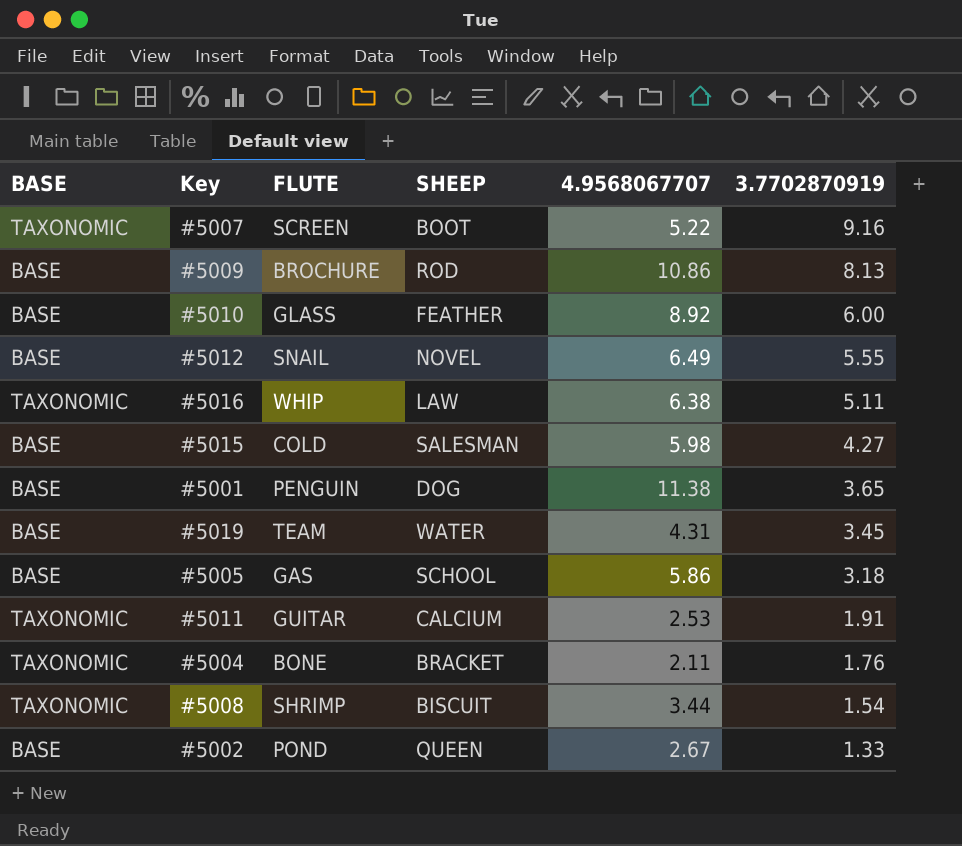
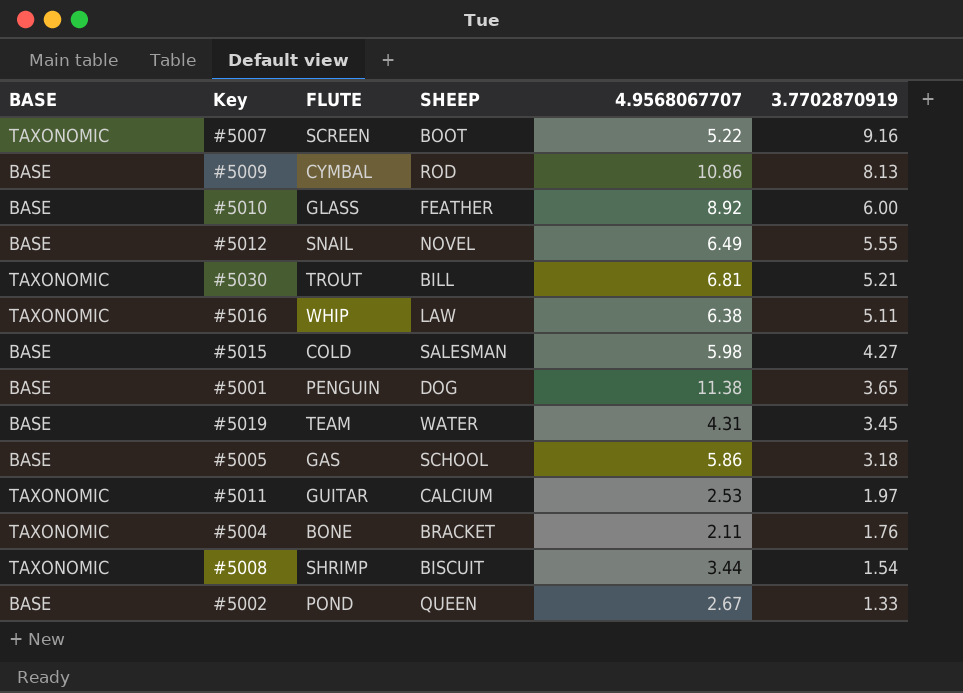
#5009 | FLUTE: BROCHURE -> CYMBAL
row #5030: none -> TAXONOMIC | TROUT | BILL | 6.81 | 5.21
#5011 | 3.7702870919: 1.91 -> 1.97

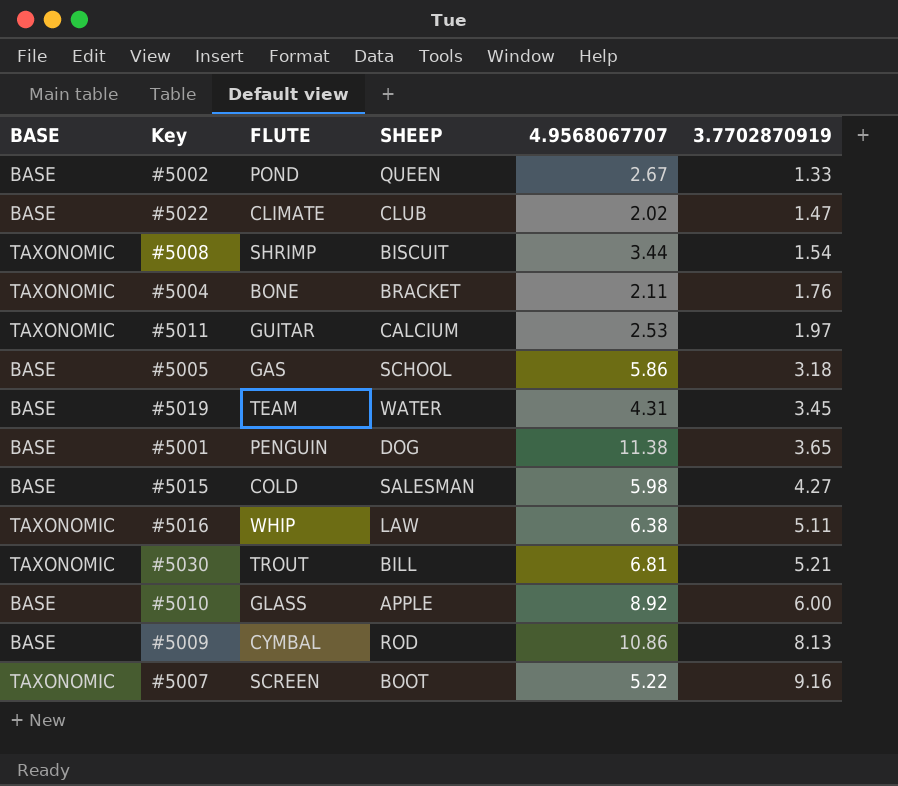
row order: 3.7702870919 descending -> 3.7702870919 ascending
row #5012: BASE | SNAIL | NOVEL | 6.49 | 5.55 -> none
row #5022: none -> BASE | CLIMATE | CLUB | 2.02 | 1.47
#5010 | SHEEP: FEATHER -> APPLE

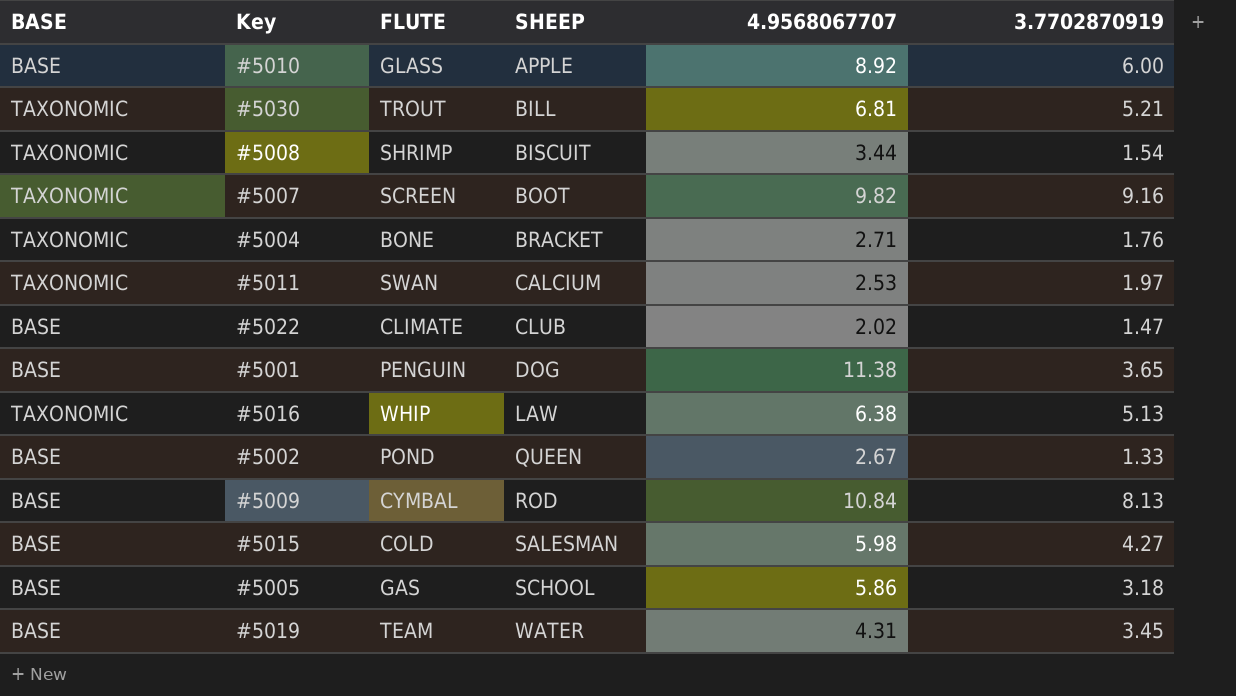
row order: 3.7702870919 ascending -> SHEEP ascending
#5007 | 4.9568067707: 5.22 -> 9.82
#5004 | 4.9568067707: 2.11 -> 2.71
#5011 | FLUTE: GUITAR -> SWAN
#5016 | 3.7702870919: 5.11 -> 5.13
#5009 | 4.9568067707: 10.86 -> 10.84

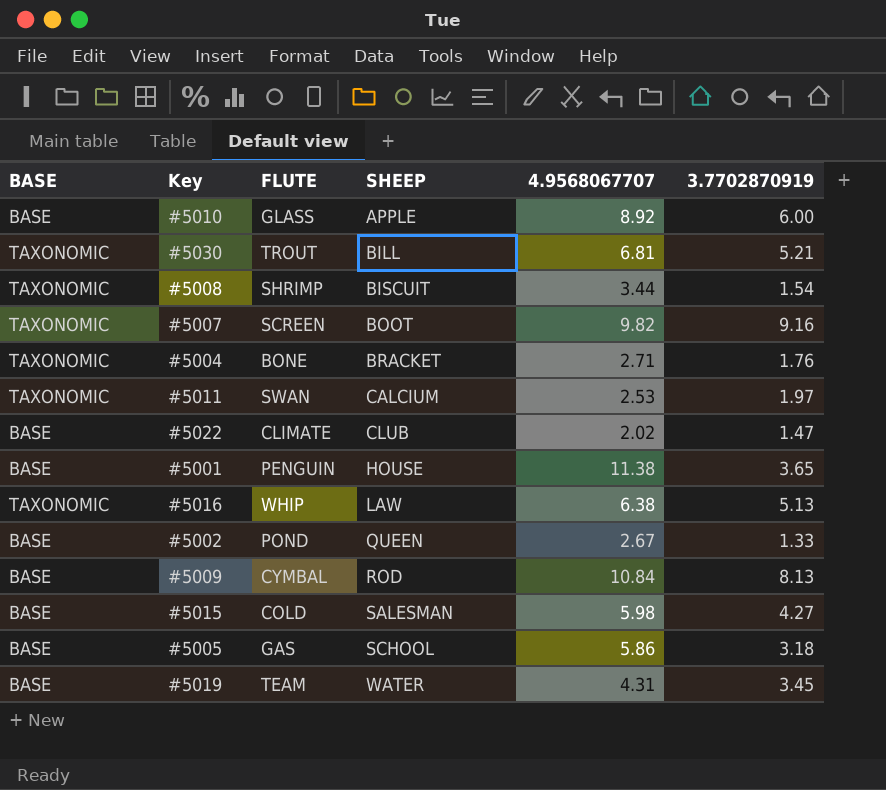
#5001 | SHEEP: DOG -> HOUSE

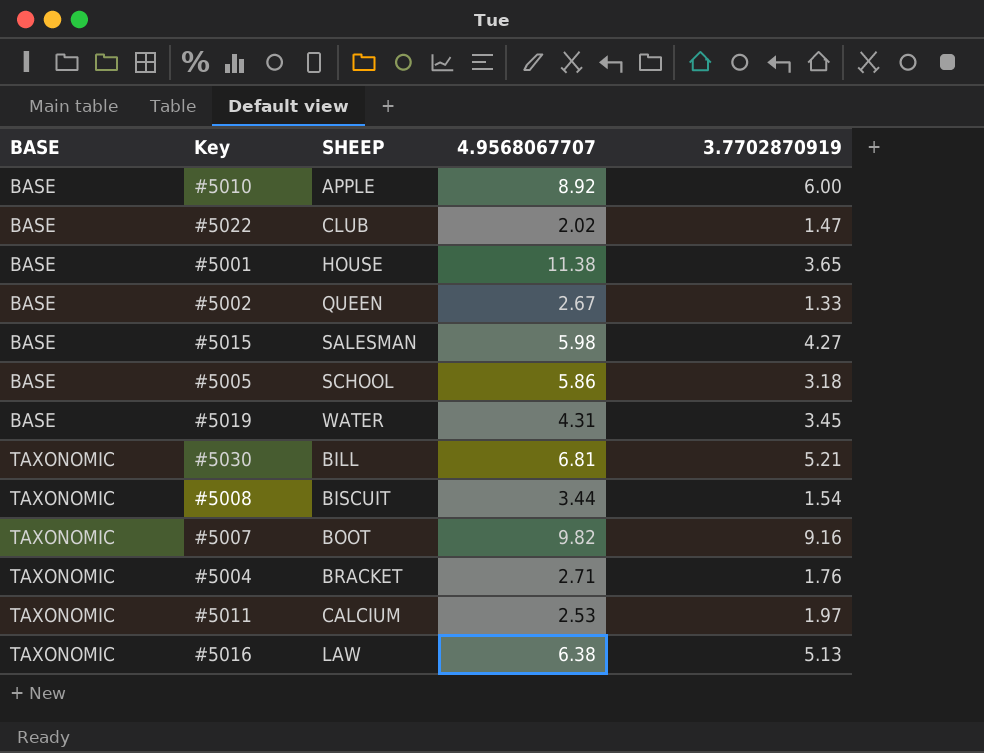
row order: SHEEP ascending -> BASE ascending
column FLUTE | position: 3 -> none
row #5009: BASE | CYMBAL | ROD | 10.84 | 8.13 -> none

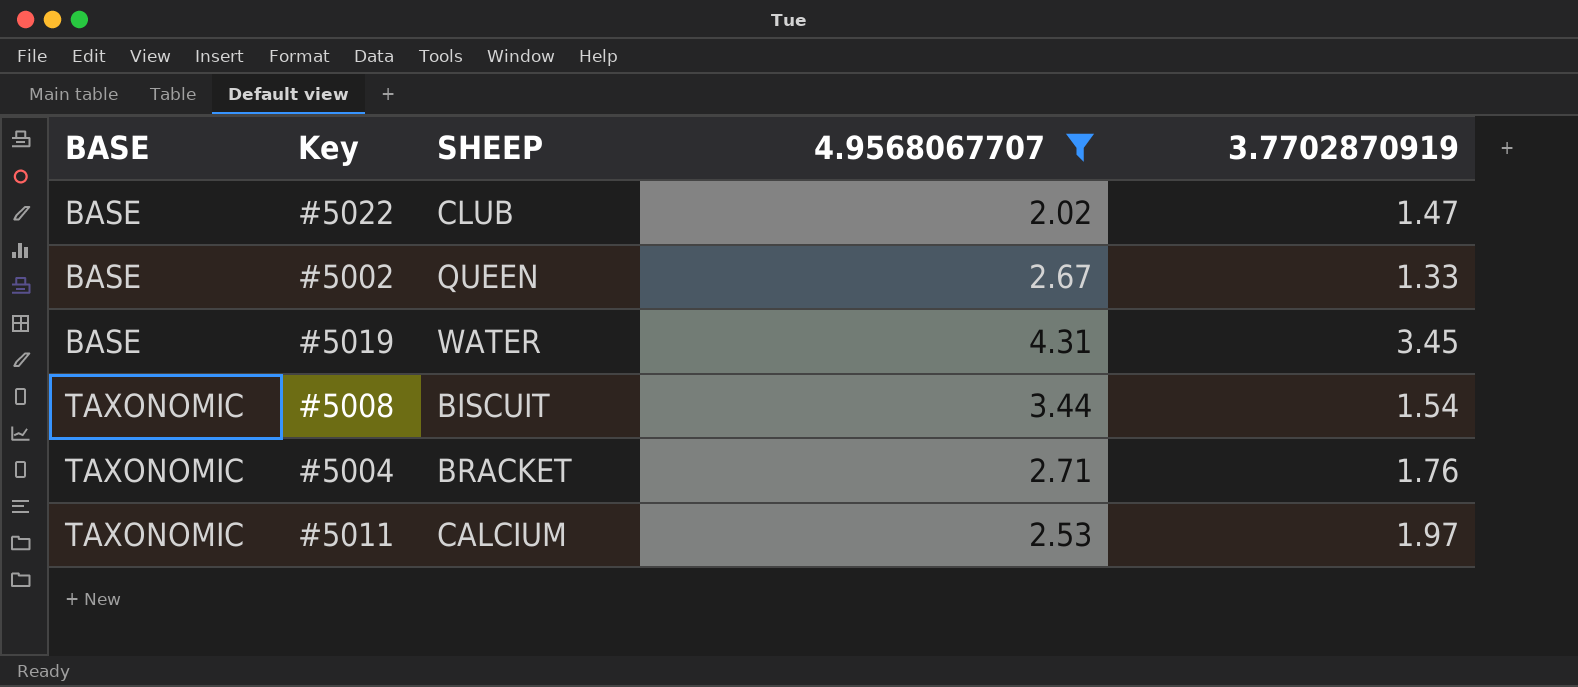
filter: none -> 4.9568067707 <= 4.31

